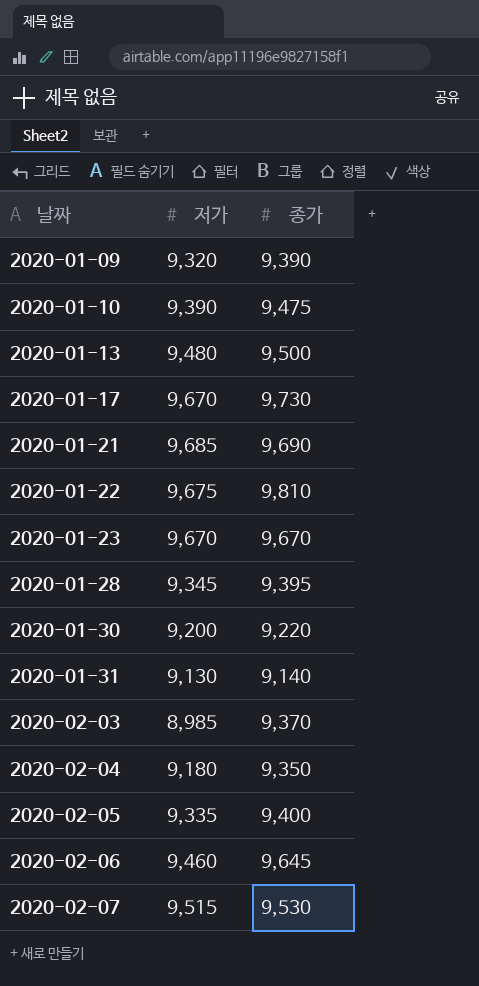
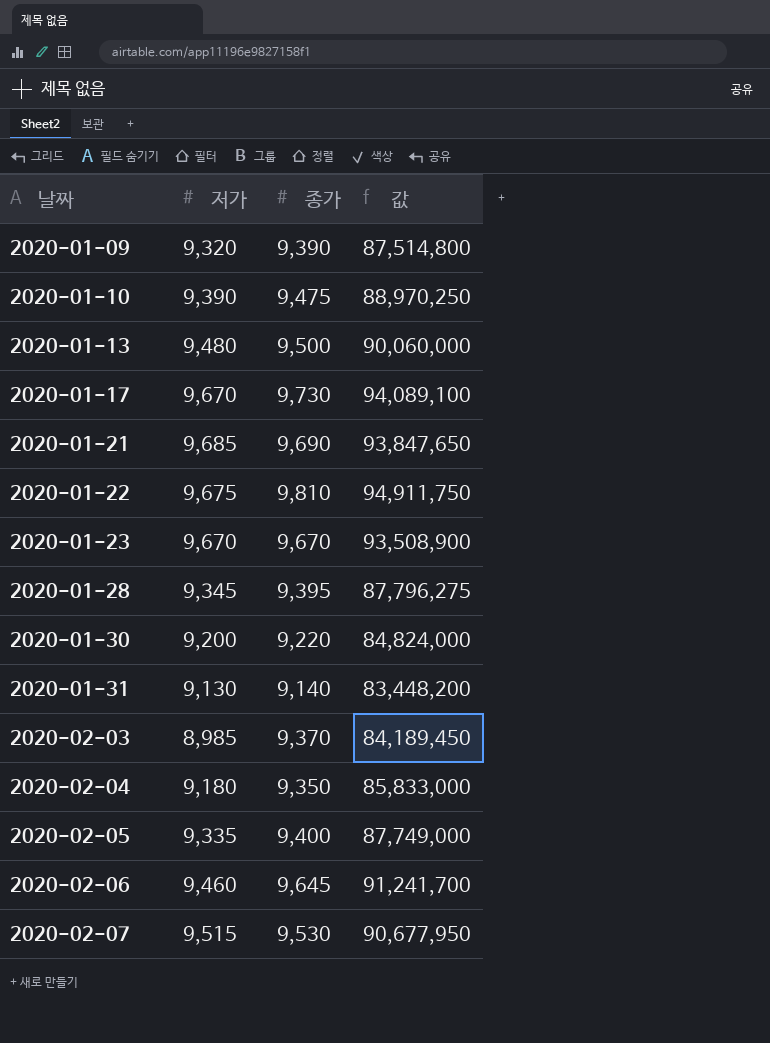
column 값 | formula: none -> [저가] * [종가]

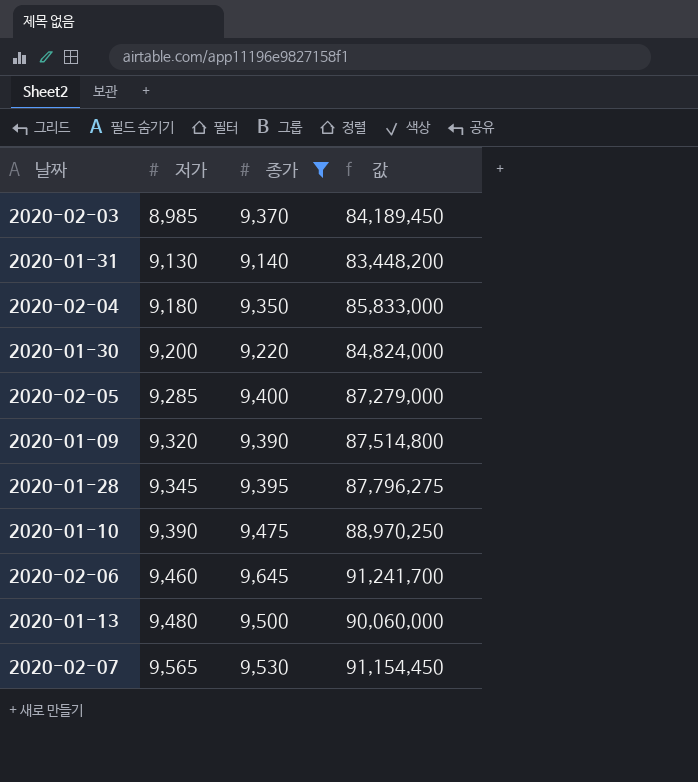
filter: none -> 종가 <= 9,645
row order: 날짜 ascending -> 저가 ascending
2020-02-05 | 저가: 9,335 -> 9,285
2020-02-05 | 값: 87,749,000 -> 87,279,000
2020-02-07 | 저가: 9,515 -> 9,565
2020-02-07 | 값: 90,677,950 -> 91,154,450

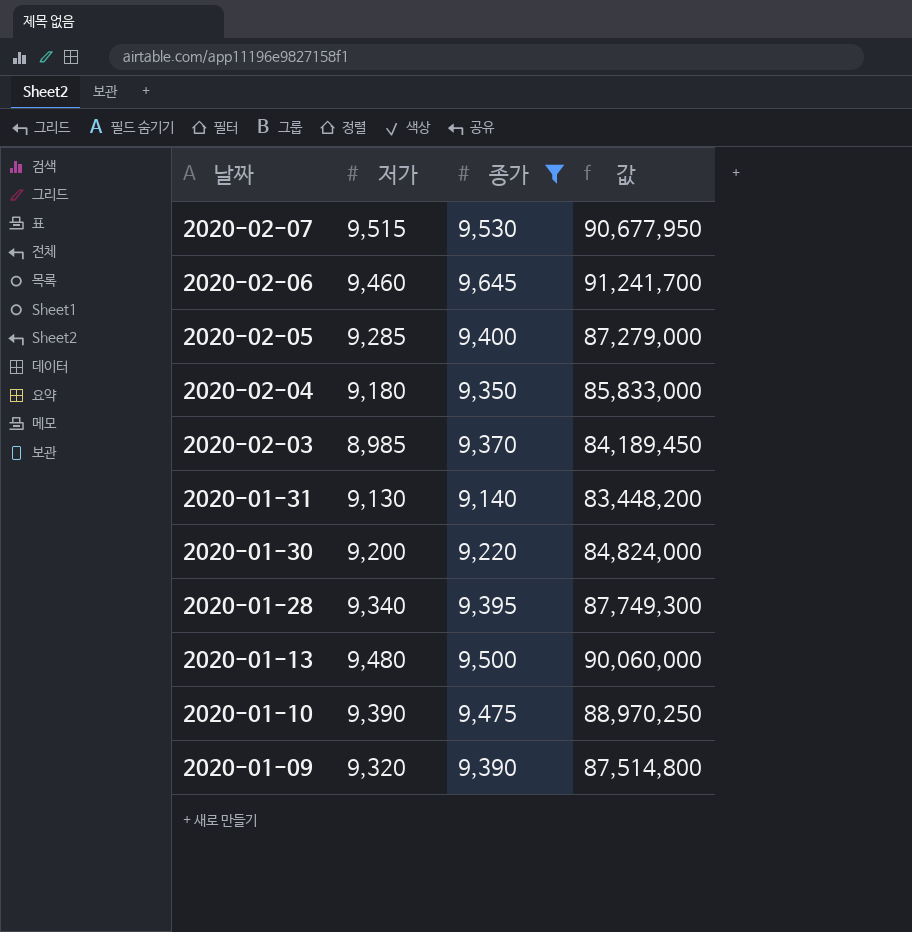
row order: 저가 ascending -> 날짜 descending
2020-02-07 | 저가: 9,565 -> 9,515
2020-02-07 | 값: 91,154,450 -> 90,677,950
2020-01-28 | 저가: 9,345 -> 9,340
2020-01-28 | 값: 87,796,275 -> 87,749,300

